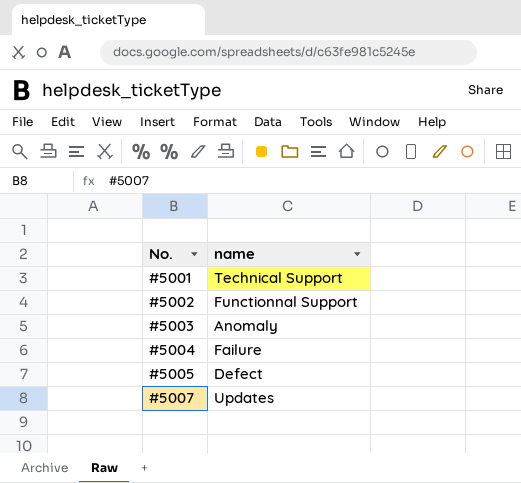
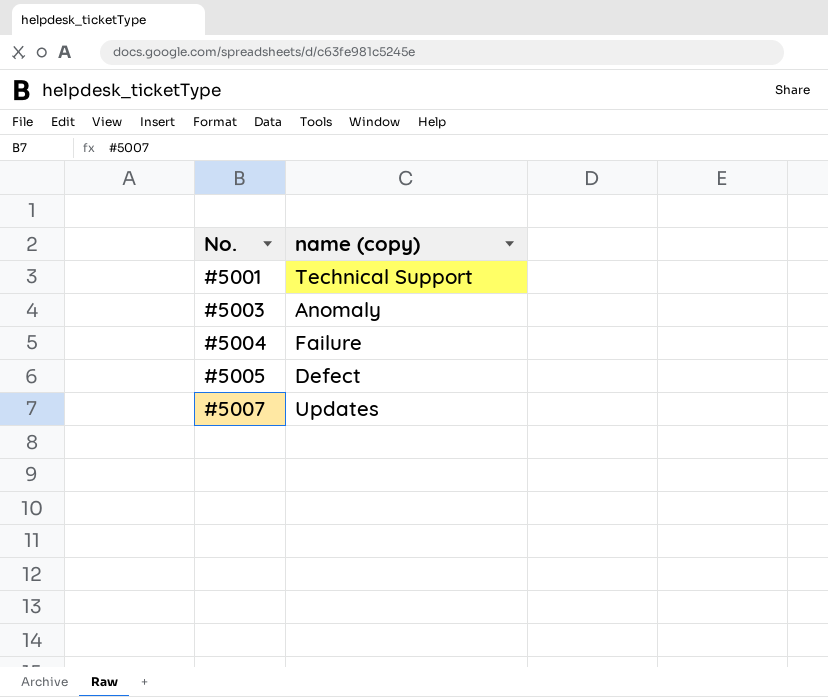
column name: name -> name (copy)
row #5002: Functionnal Support -> none

